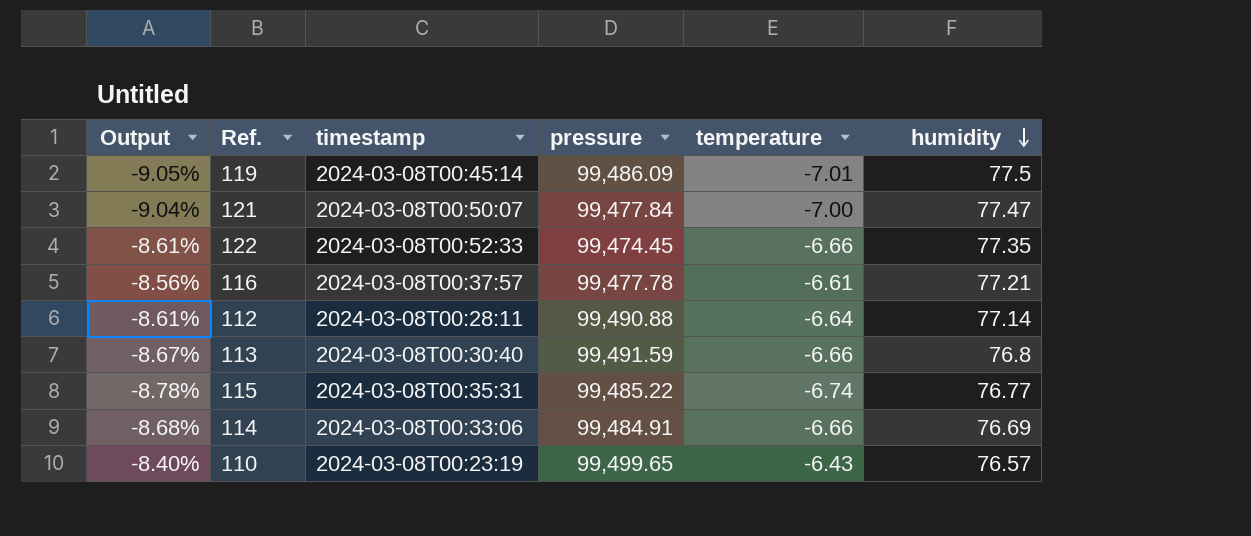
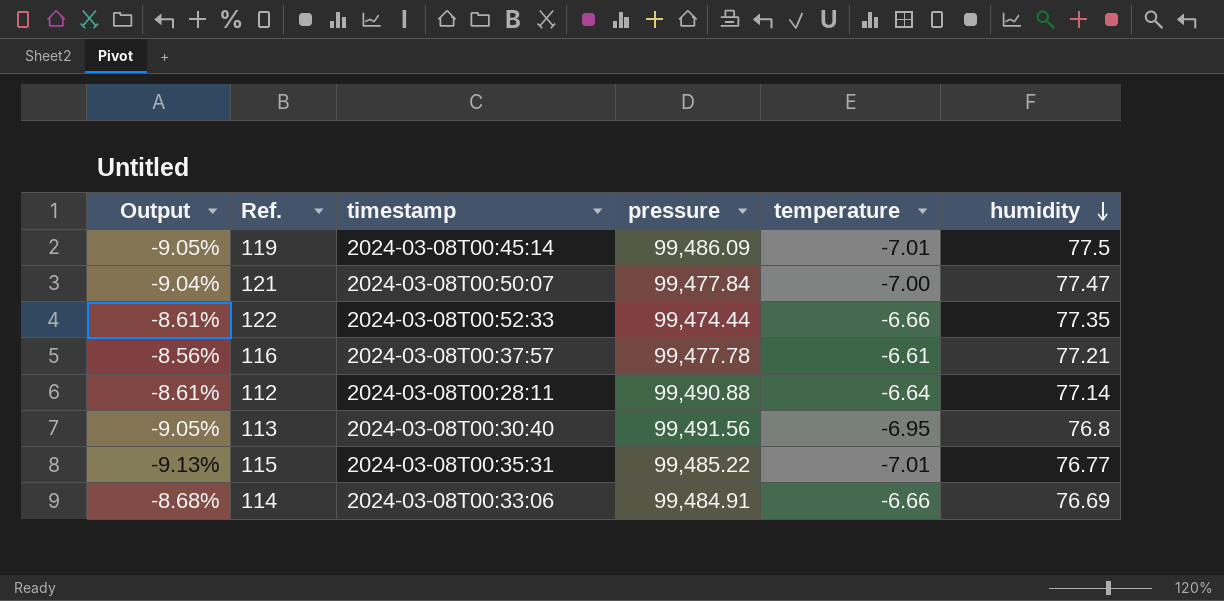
row 110: -8.40% | 2024-03-08T00:23:19 | 99,499.65 | -6.43 | 76.57 -> none
122 | pressure: 99,474.45 -> 99,474.44
113 | Output: -8.67% -> -9.05%
113 | pressure: 99,491.59 -> 99,491.56
113 | temperature: -6.66 -> -6.95
115 | Output: -8.78% -> -9.13%
115 | temperature: -6.74 -> -7.01

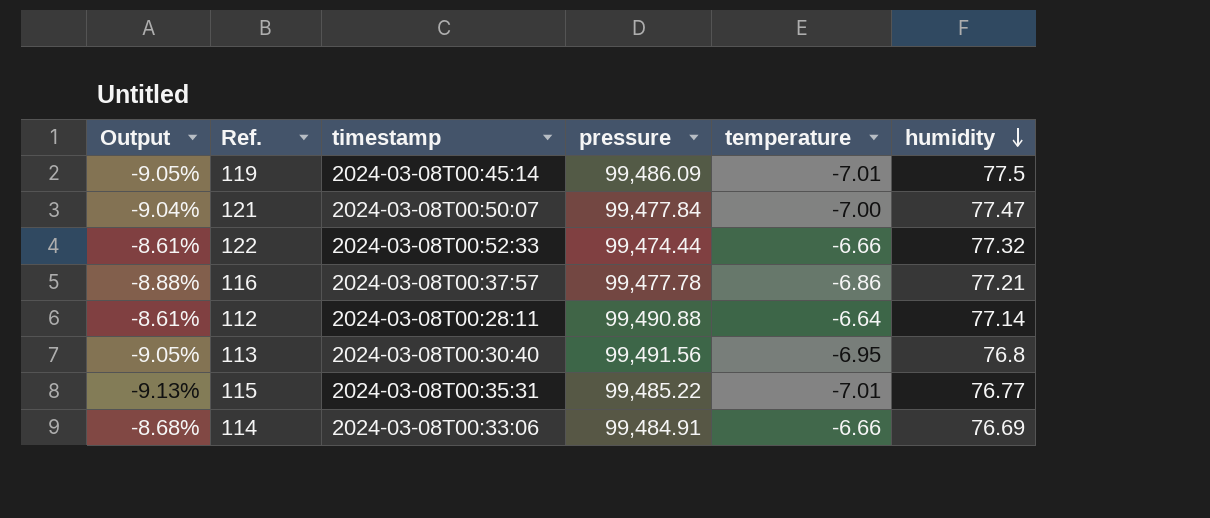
122 | humidity: 77.35 -> 77.32
116 | Output: -8.56% -> -8.88%
116 | temperature: -6.61 -> -6.86

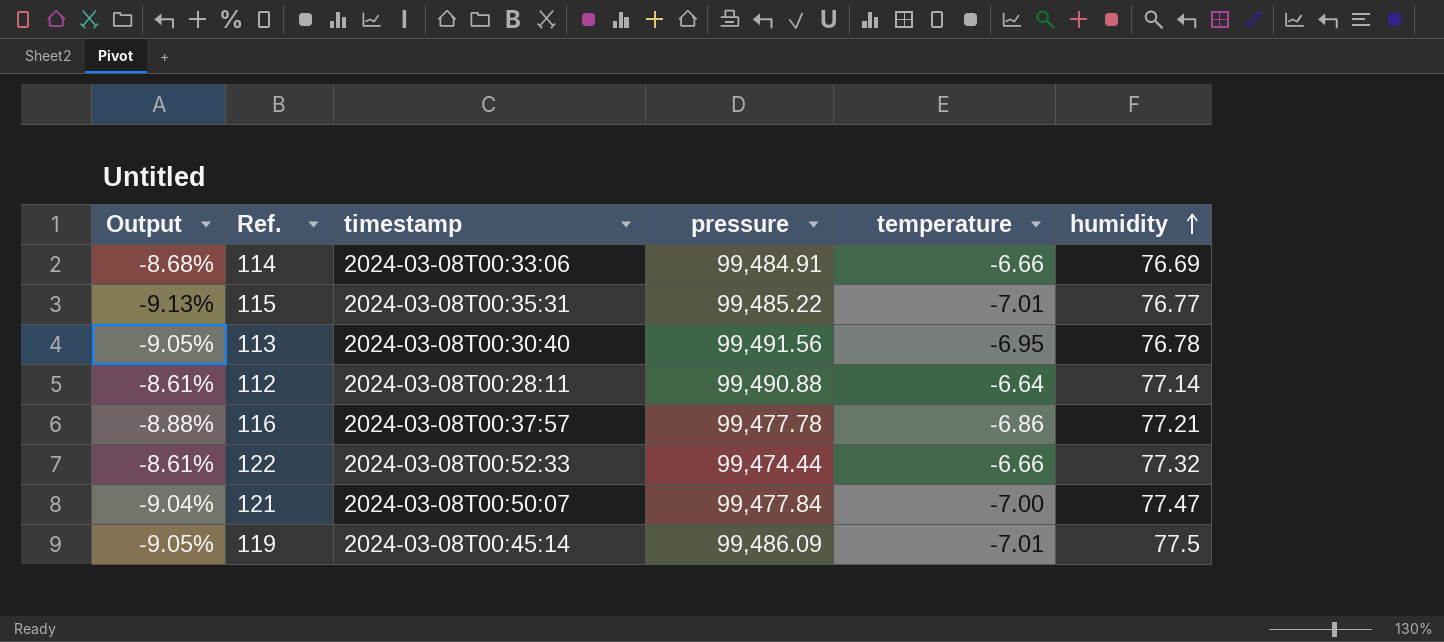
row order: humidity descending -> humidity ascending
113 | humidity: 76.8 -> 76.78

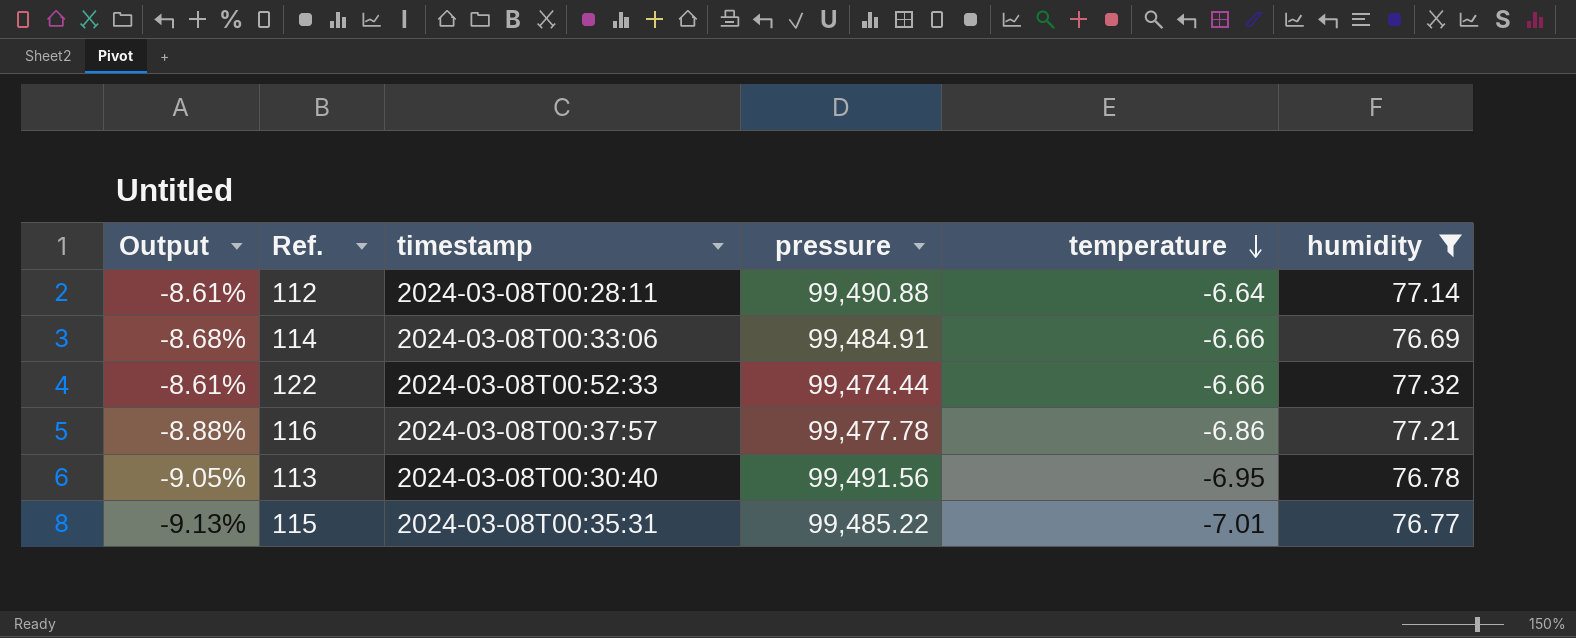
filter: none -> humidity <= 77.32
row order: humidity ascending -> temperature descending

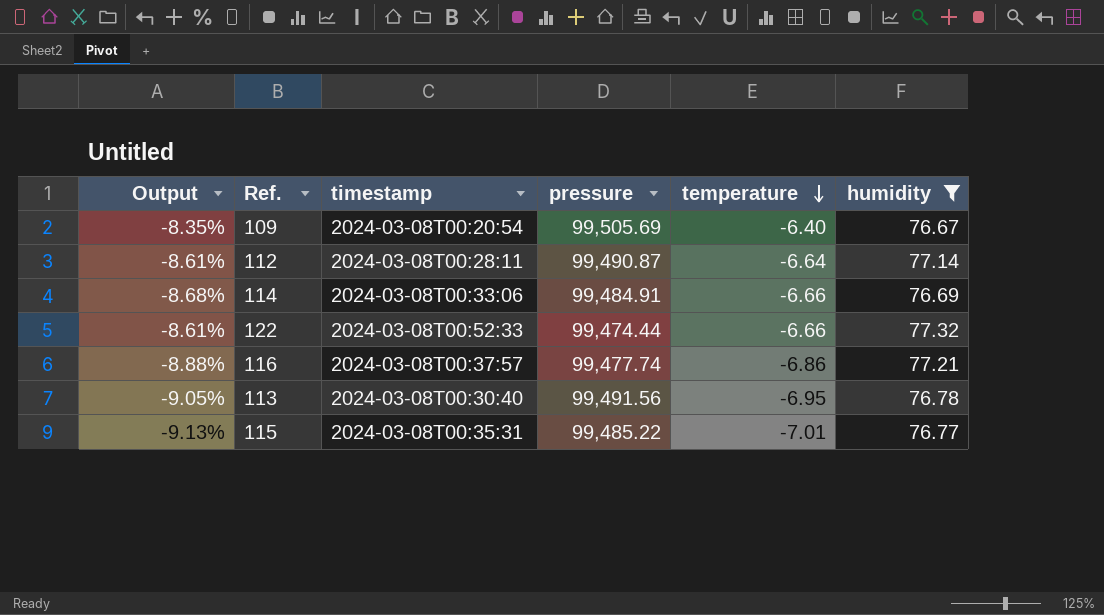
row 109: none -> -8.35% | 2024-03-08T00:20:54 | 99,505.69 | -6.40 | 76.67
112 | pressure: 99,490.88 -> 99,490.87
116 | pressure: 99,477.78 -> 99,477.74

